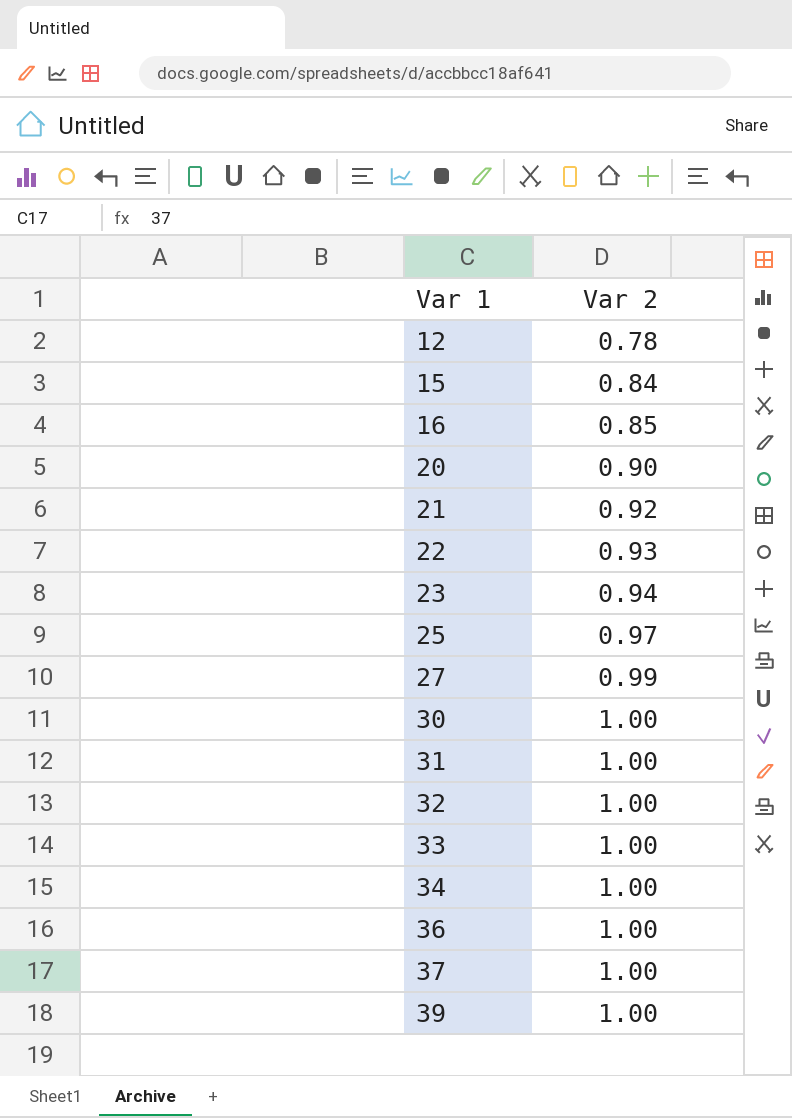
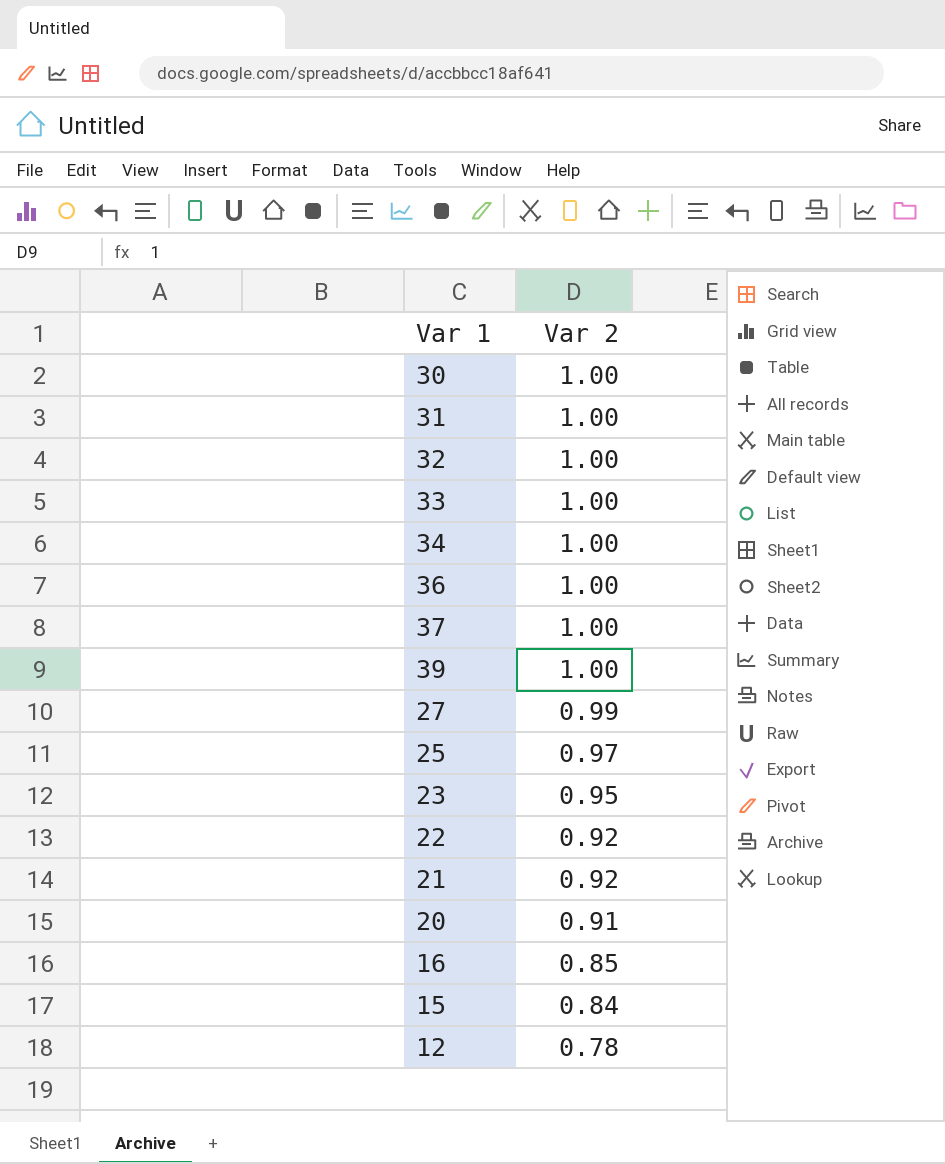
row order: Var 1 ascending -> Var 2 descending
23 | Var 2: 0.94 -> 0.95
22 | Var 2: 0.93 -> 0.92
20 | Var 2: 0.90 -> 0.91

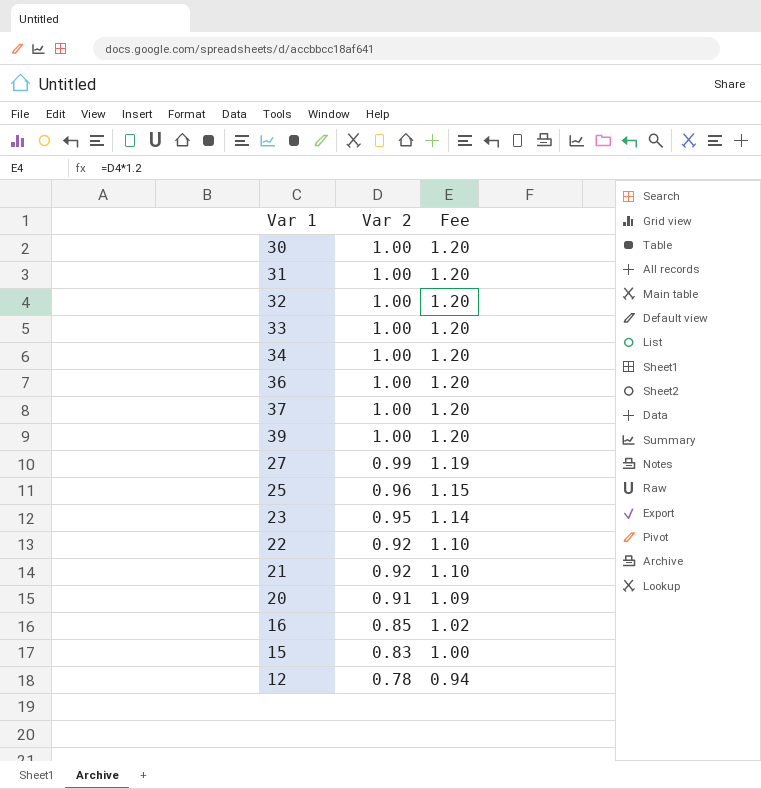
column Fee | formula: none -> [Var 2] * 1.2
25 | Var 2: 0.97 -> 0.96
15 | Var 2: 0.84 -> 0.83

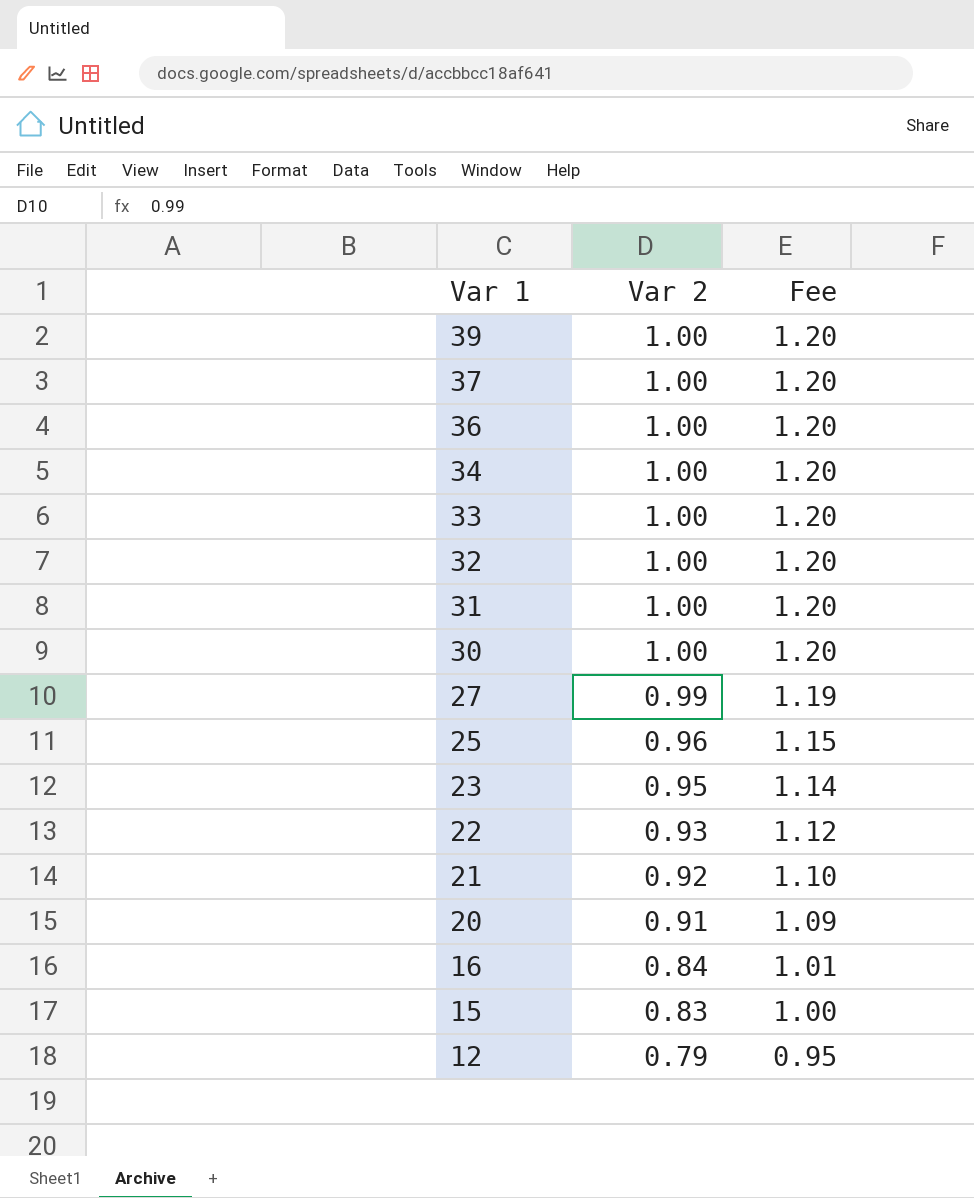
row order: Var 2 descending -> Var 1 descending
22 | Var 2: 0.92 -> 0.93
22 | Fee: 1.10 -> 1.12
16 | Var 2: 0.85 -> 0.84
16 | Fee: 1.02 -> 1.01
12 | Var 2: 0.78 -> 0.79
12 | Fee: 0.94 -> 0.95

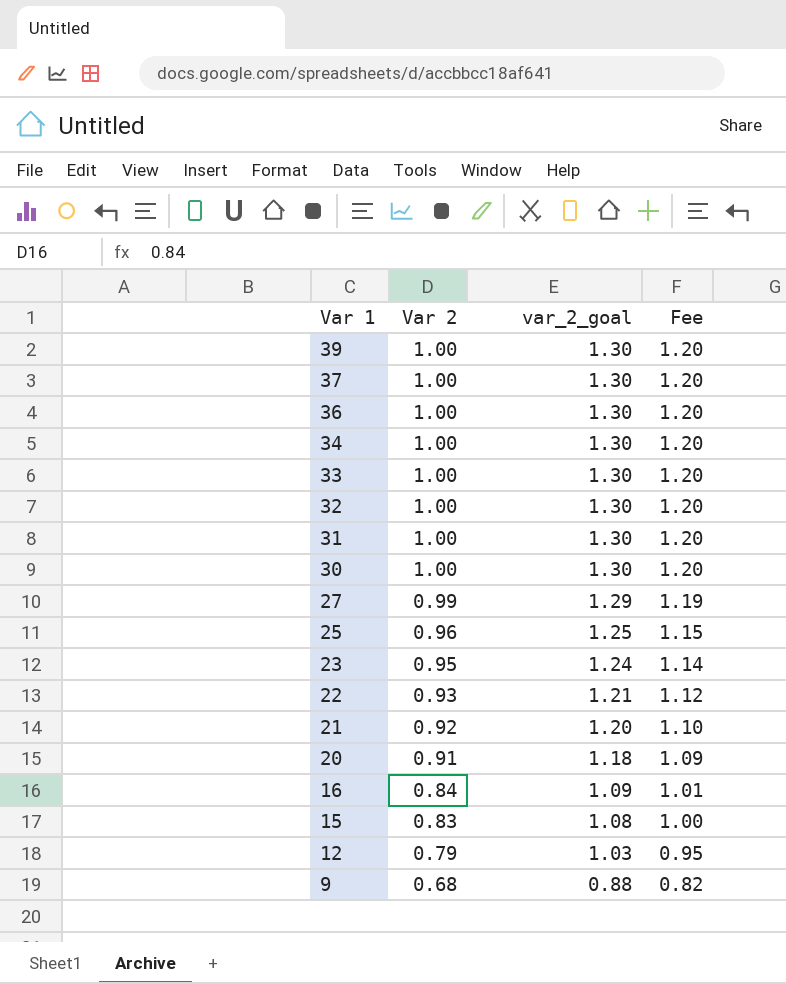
column var_2_goal | formula: none -> [Var 2] * 1.3
row 9: none -> 0.68 | 0.88 | 0.82

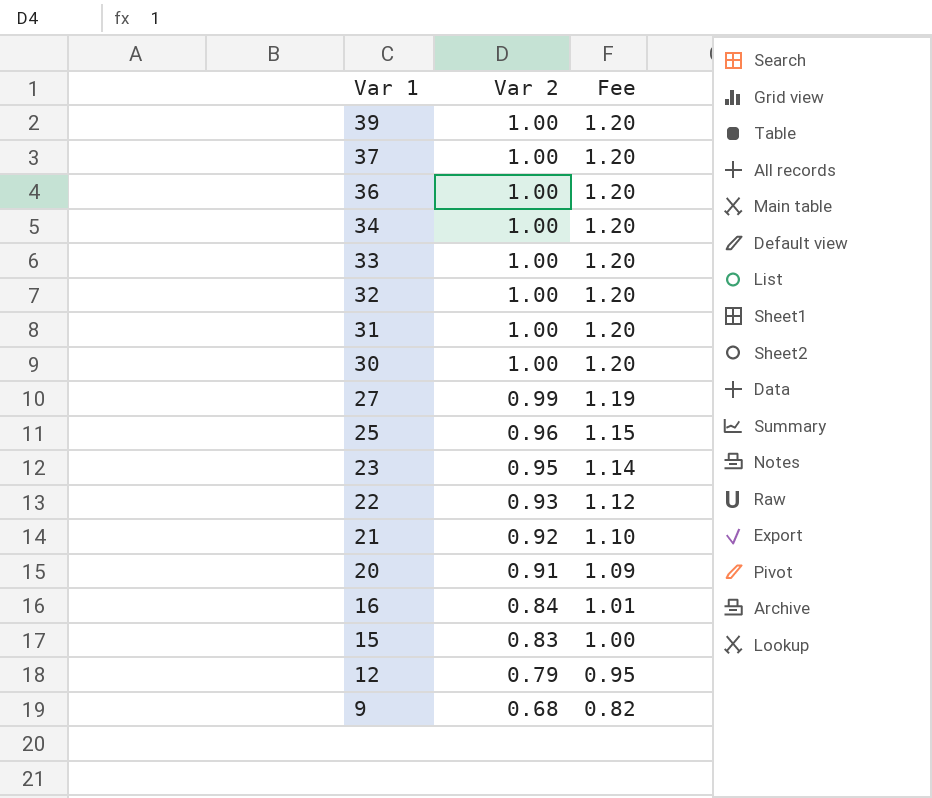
column var_2_goal | formula: [Var 2] * 1.3 -> none

